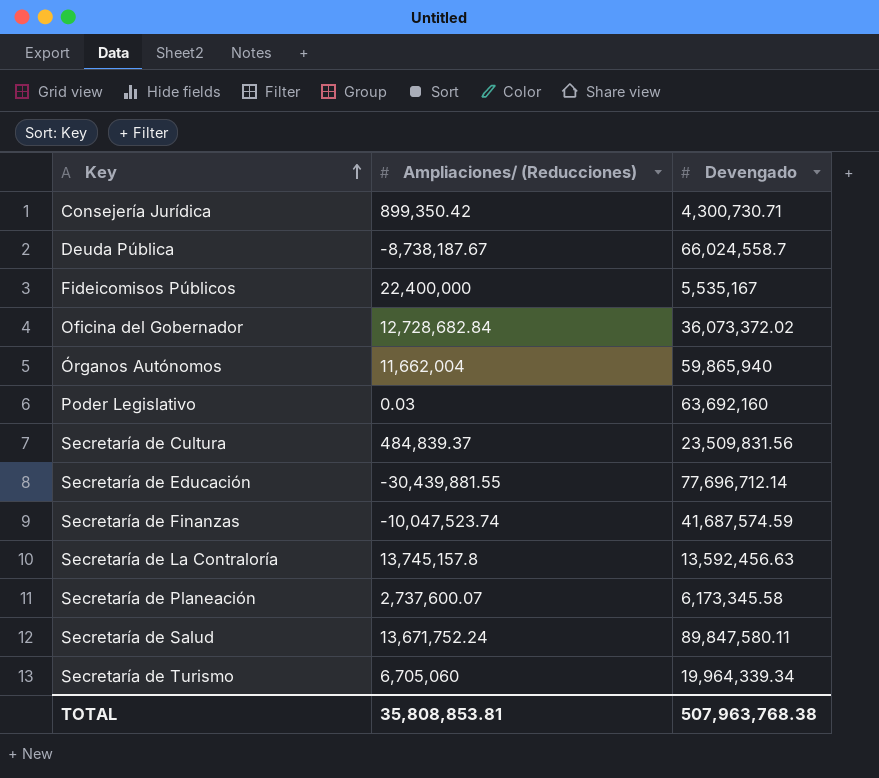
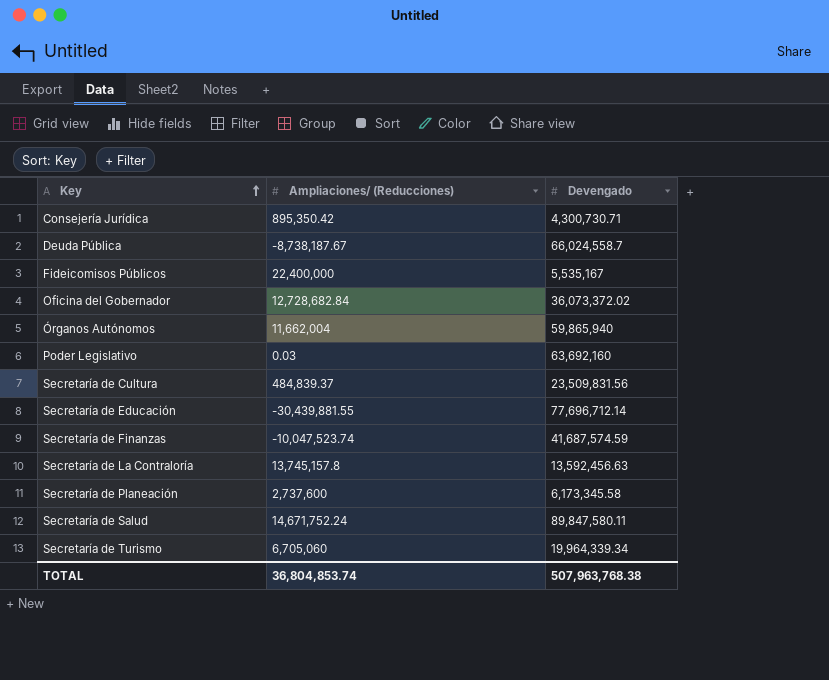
Consejería Jurídica | Ampliaciones/ (Reducciones): 899,350.42 -> 895,350.42
Secretaría de Planeación | Ampliaciones/ (Reducciones): 2,737,600.07 -> 2,737,600
Secretaría de Salud | Ampliaciones/ (Reducciones): 13,671,752.24 -> 14,671,752.24
TOTAL | Ampliaciones/ (Reducciones): 35,808,853.81 -> 36,804,853.74

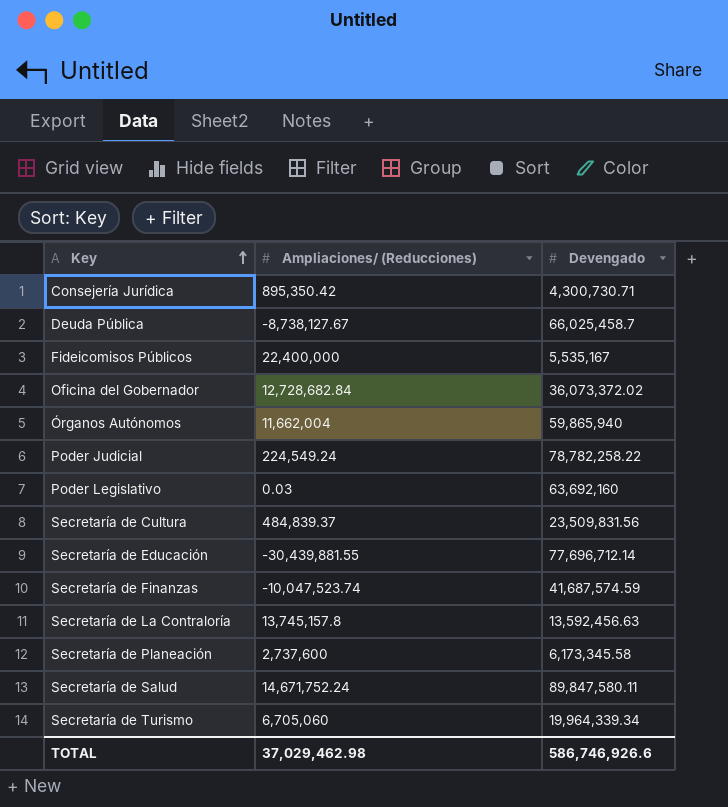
Deuda Pública | Ampliaciones/ (Reducciones): -8,738,187.67 -> -8,738,127.67
Deuda Pública | Devengado: 66,024,558.7 -> 66,025,458.7
row Poder Judicial: none -> 224,549.24 | 78,782,258.22
TOTAL | Ampliaciones/ (Reducciones): 36,804,853.74 -> 37,029,462.98
TOTAL | Devengado: 507,963,768.38 -> 586,746,926.6

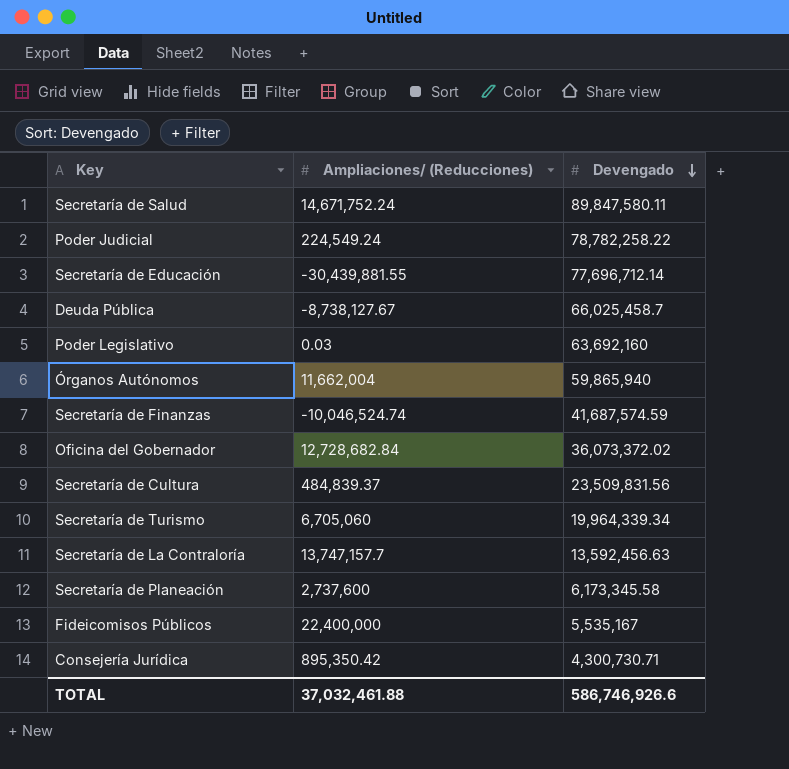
row order: Key ascending -> Devengado descending
Secretaría de Finanzas | Ampliaciones/ (Reducciones): -10,047,523.74 -> -10,046,524.74
Secretaría de La Contraloría | Ampliaciones/ (Reducciones): 13,745,157.8 -> 13,747,157.7
TOTAL | Ampliaciones/ (Reducciones): 37,029,462.98 -> 37,032,461.88

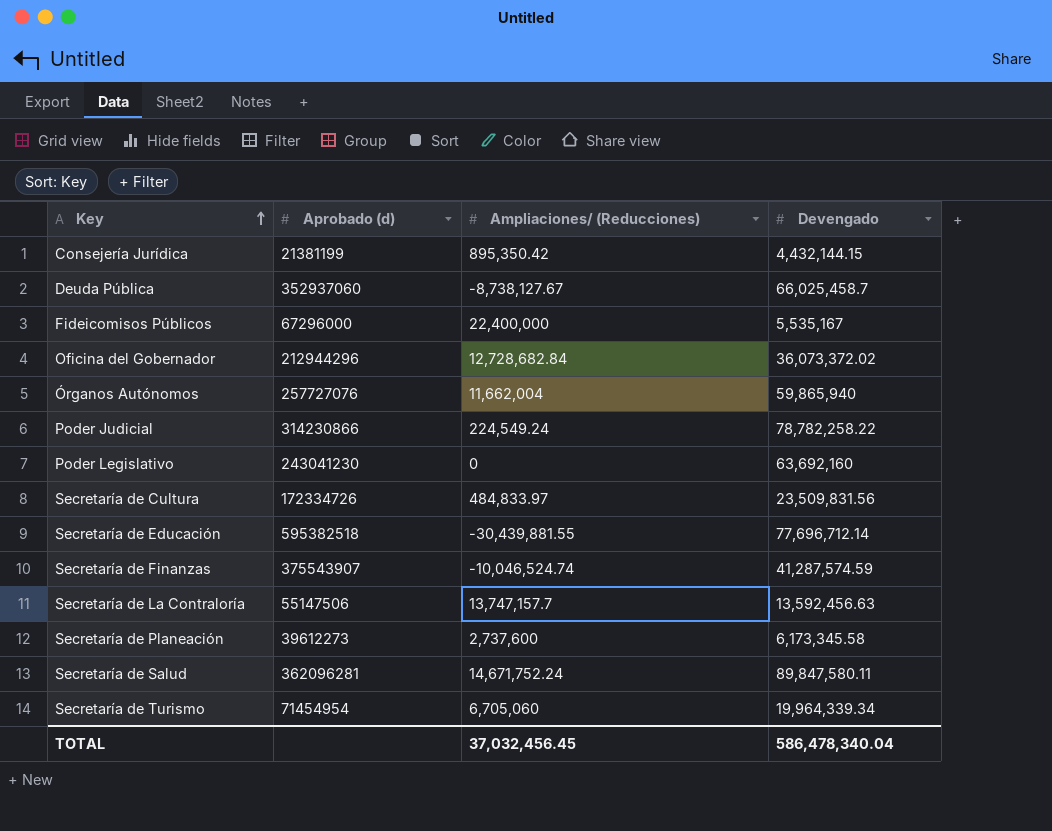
row order: Devengado descending -> Key ascending
column Aprobado (d) | position: none -> 2
Consejería Jurídica | Devengado: 4,300,730.71 -> 4,432,144.15
Poder Legislativo | Ampliaciones/ (Reducciones): 0.03 -> 0
Secretaría de Cultura | Ampliaciones/ (Reducciones): 484,839.37 -> 484,833.97
Secretaría de Finanzas | Devengado: 41,687,574.59 -> 41,287,574.59
TOTAL | Ampliaciones/ (Reducciones): 37,032,461.88 -> 37,032,456.45
TOTAL | Devengado: 586,746,926.6 -> 586,478,340.04

